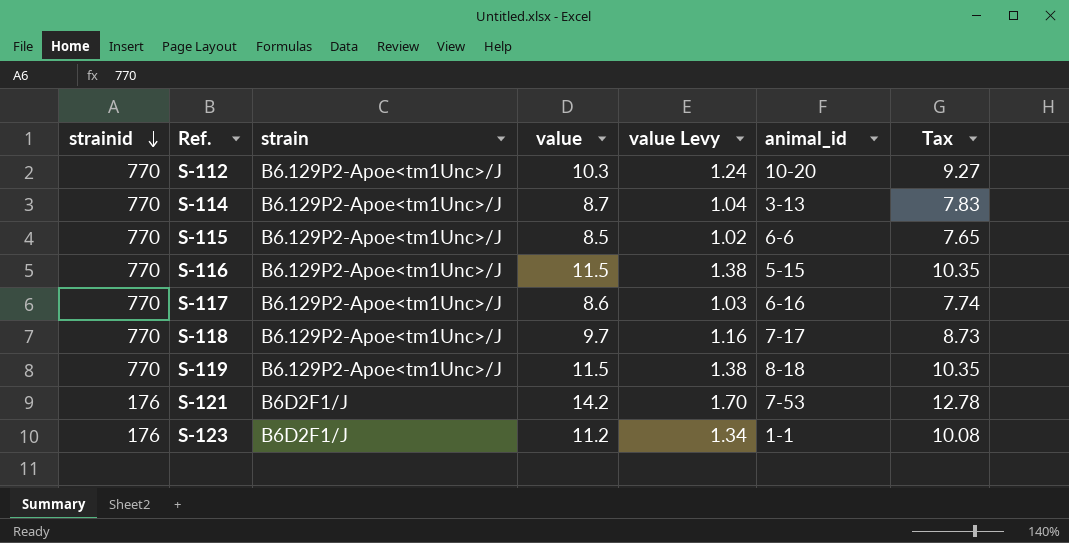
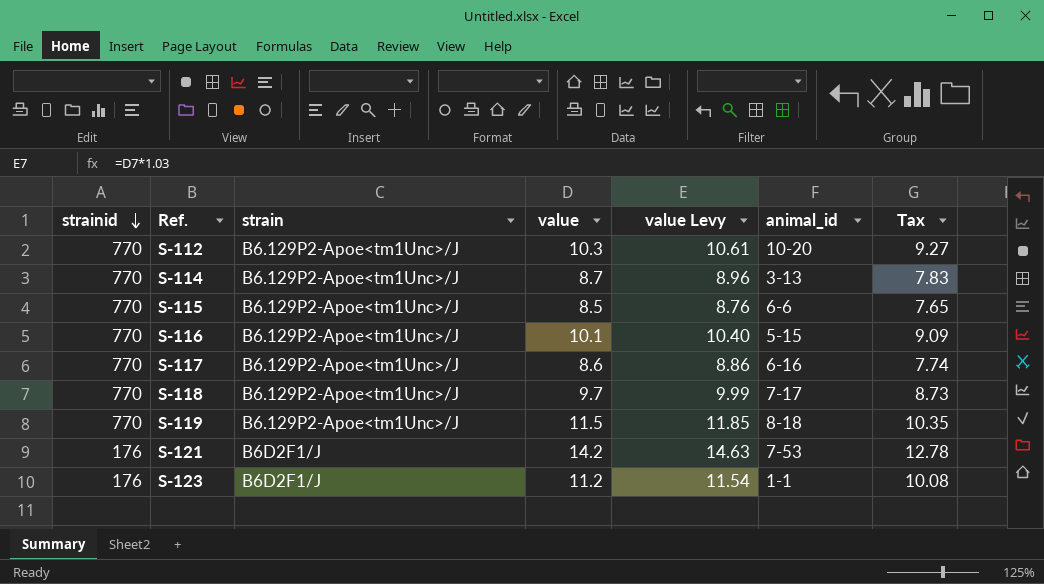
column value Levy | formula: [value] * 0.12 -> [value] * 1.03
S-116 | value: 11.5 -> 10.1
S-116 | Tax: 10.35 -> 9.09

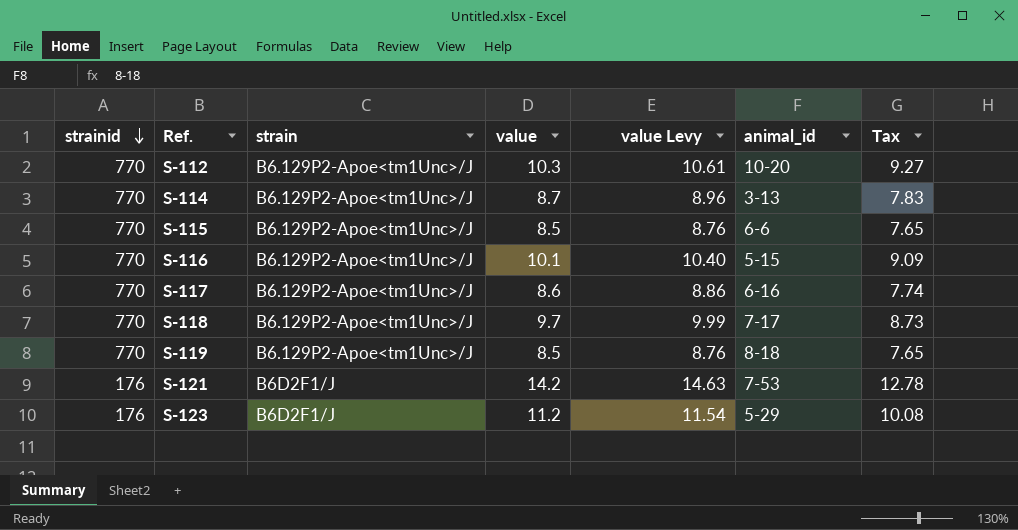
S-119 | value: 11.5 -> 8.5
S-119 | value Levy: 11.85 -> 8.76
S-119 | Tax: 10.35 -> 7.65
S-123 | animal_id: 1-1 -> 5-29

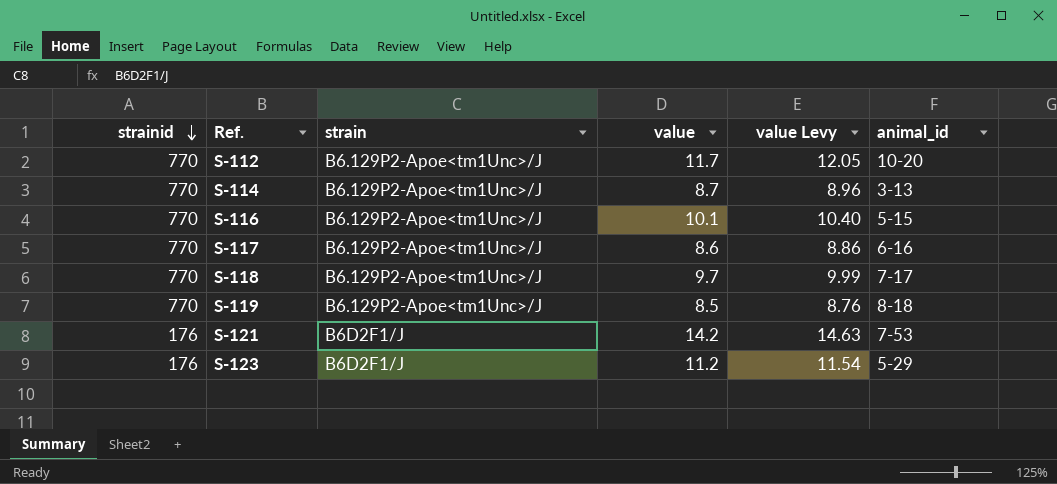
column Tax | formula: [value] * 0.9 -> none
row S-115: 770 | B6.129P2-Apoe<tm1Unc>/J | 8.5 | 8.76 | 6-6 | 7.65 -> none
S-112 | value: 10.3 -> 11.7
S-112 | value Levy: 10.61 -> 12.05

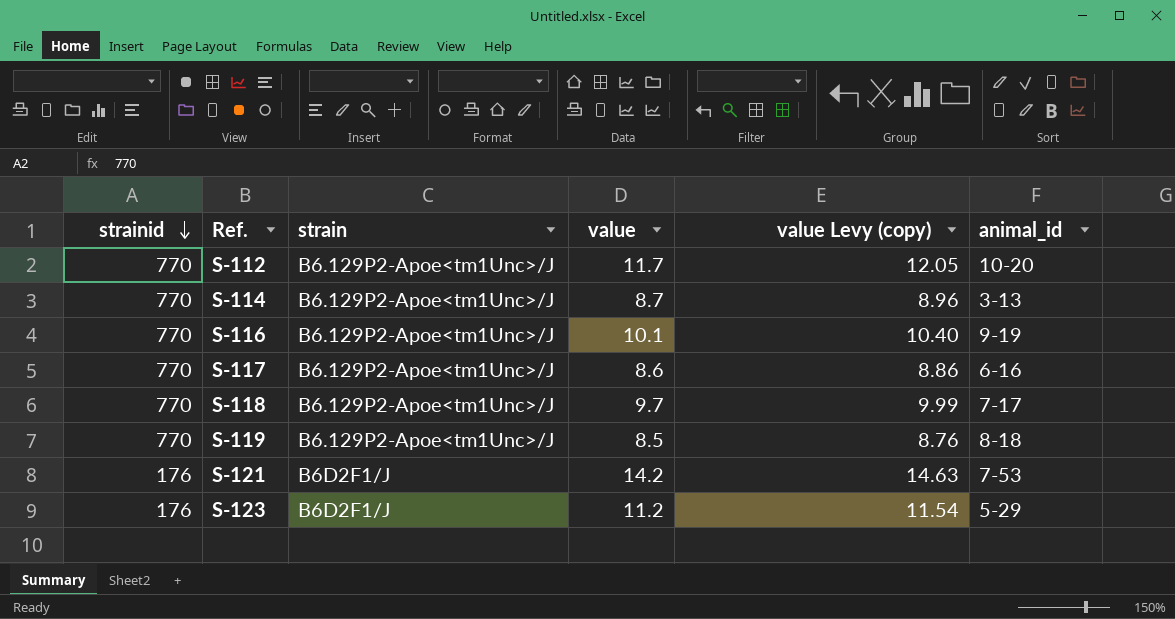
column name: value Levy -> value Levy (copy)
S-116 | animal_id: 5-15 -> 9-19

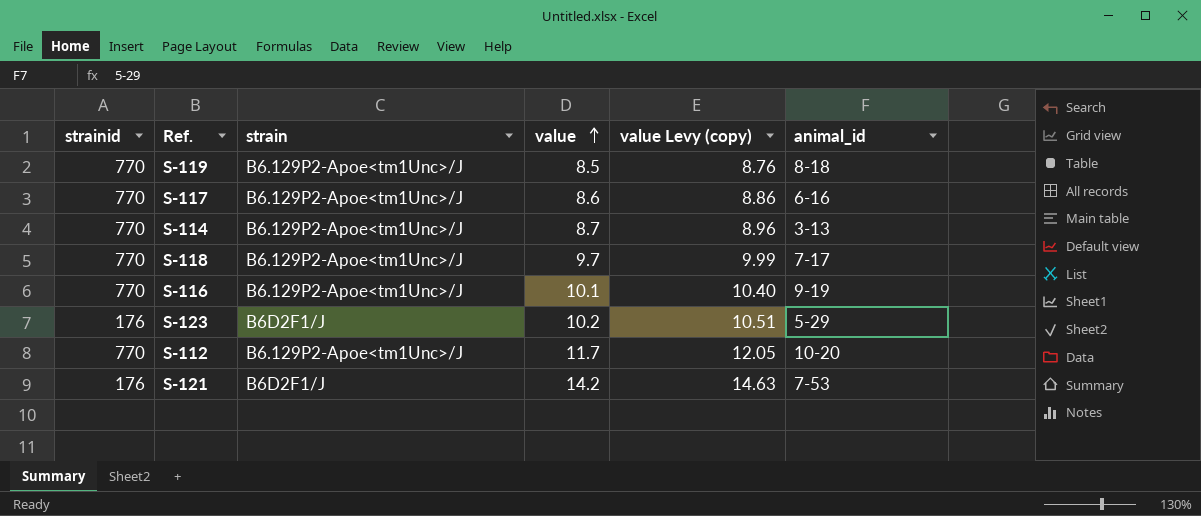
row order: strainid descending -> value ascending
S-123 | value: 11.2 -> 10.2
S-123 | value Levy (copy): 11.54 -> 10.51

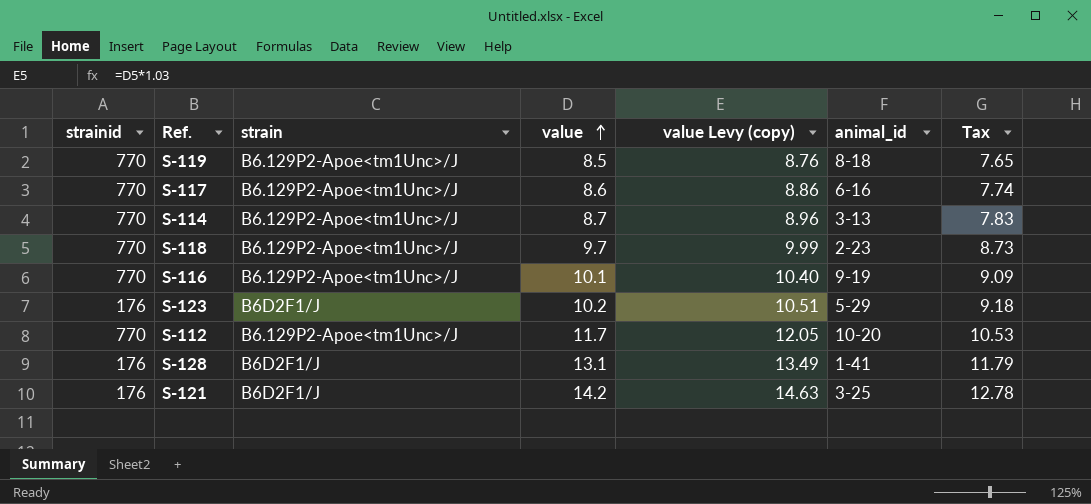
column Tax | formula: none -> [value] * 0.9
S-118 | animal_id: 7-17 -> 2-23
row S-128: none -> 176 | B6D2F1/J | 13.1 | 13.49 | 1-41 | 11.79
S-121 | animal_id: 7-53 -> 3-25

